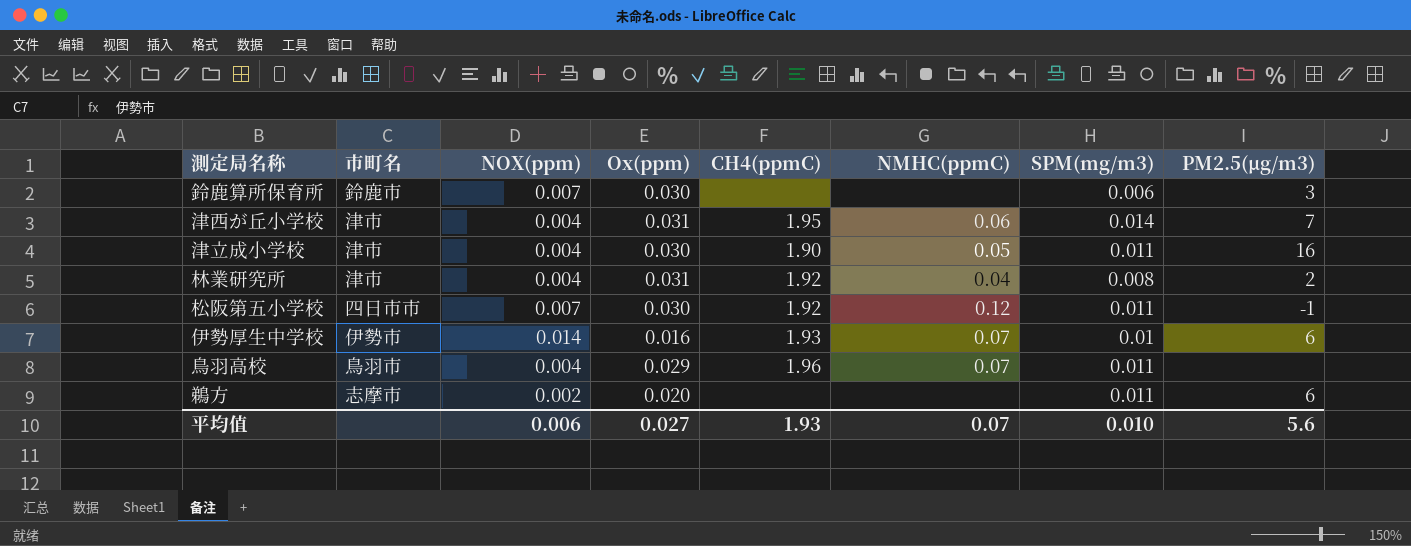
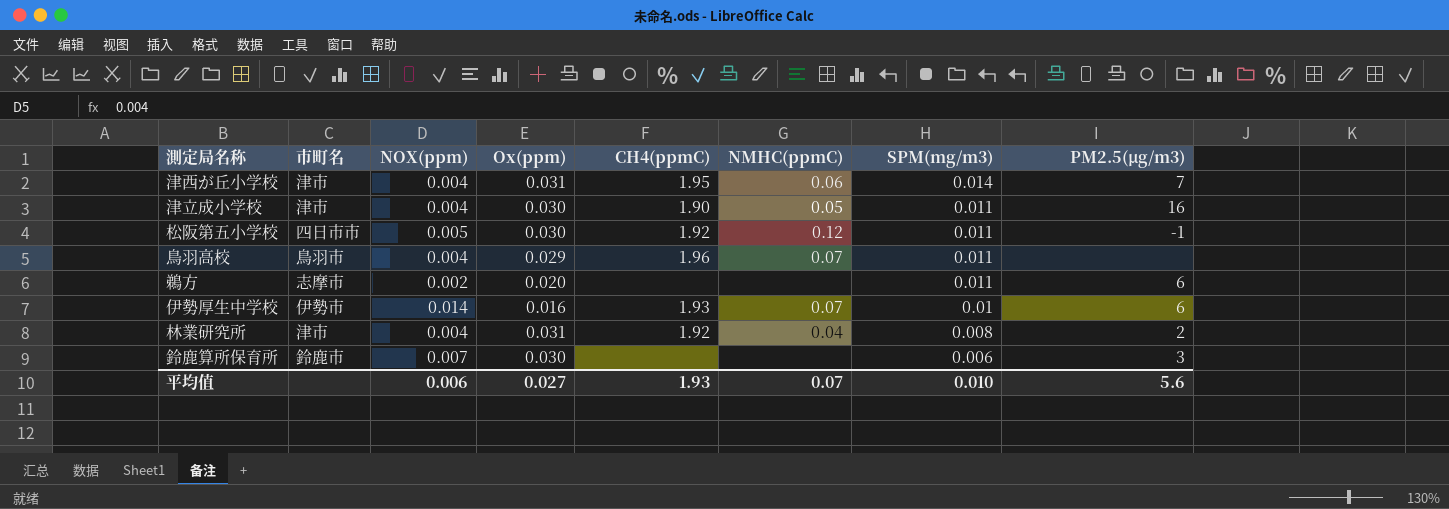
row order: none -> SPM(mg/m3) descending
松阪第五小学校 | NOX(ppm): 0.007 -> 0.005

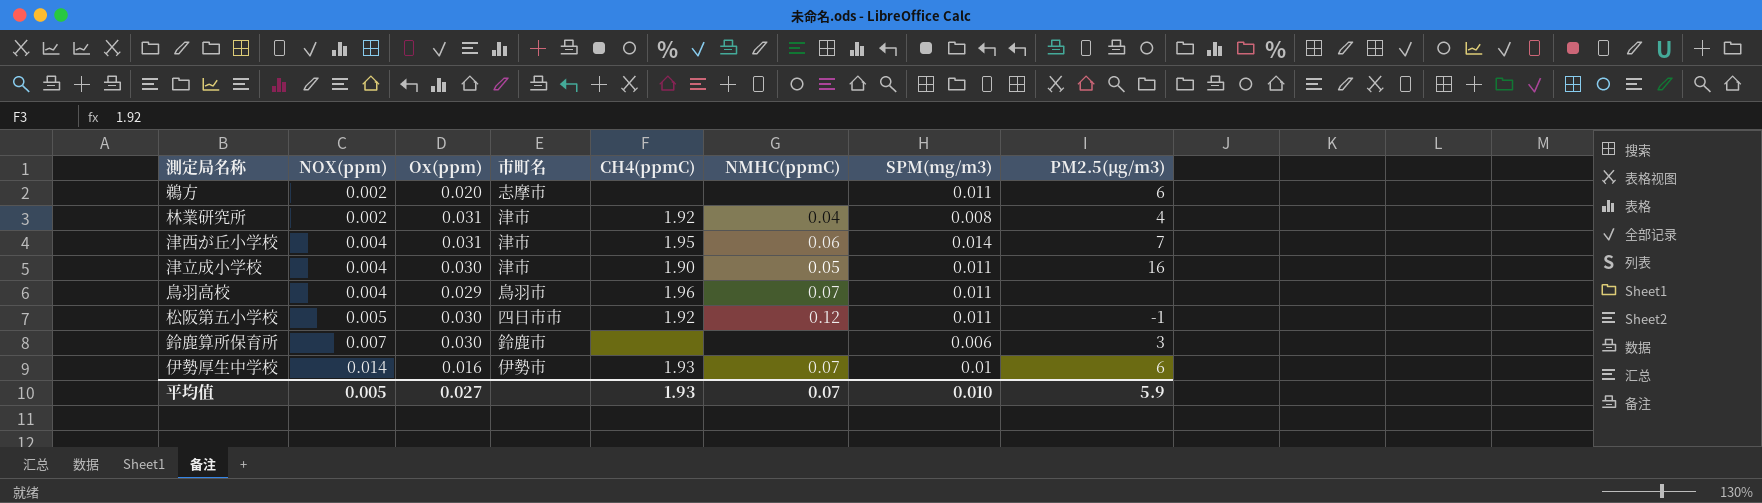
row order: SPM(mg/m3) descending -> NOX(ppm) ascending
column 市町名 | position: 2 -> 4
林業研究所 | NOX(ppm): 0.004 -> 0.002
林業研究所 | PM2.5(μg/m3): 2 -> 4
平均值 | NOX(ppm): 0.006 -> 0.005
平均值 | PM2.5(μg/m3): 5.6 -> 5.9

